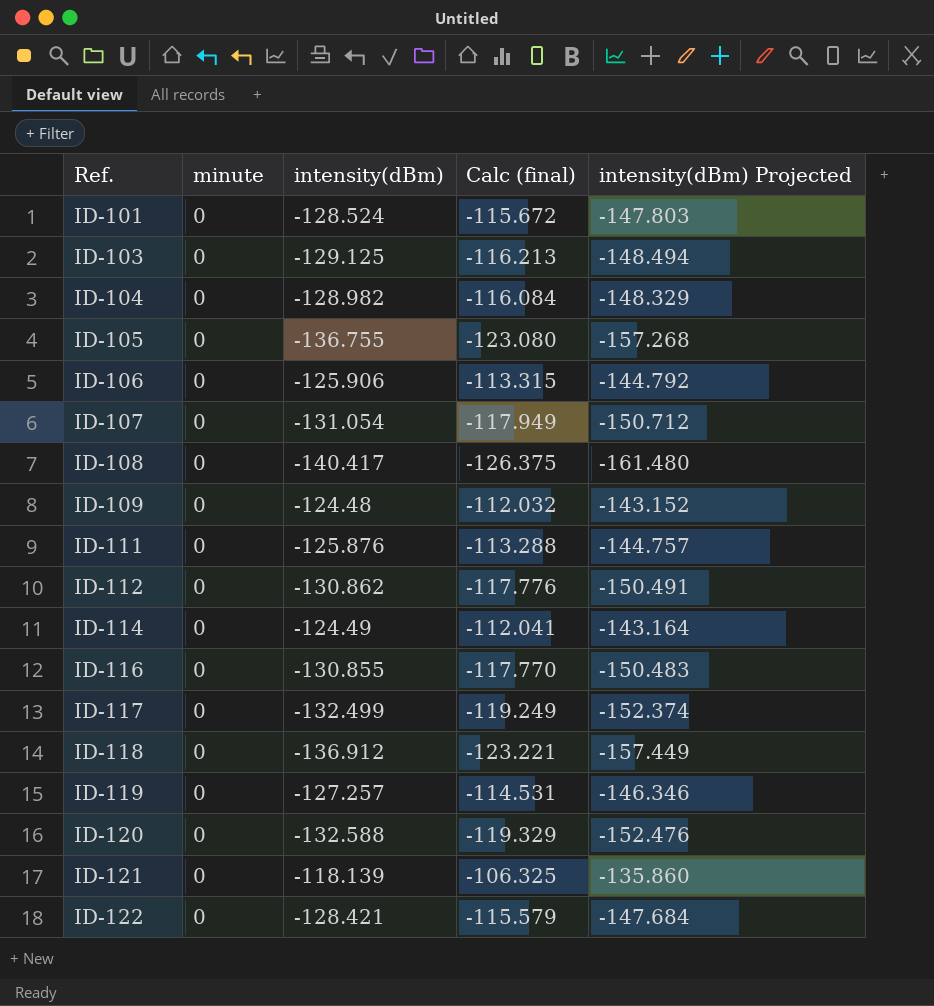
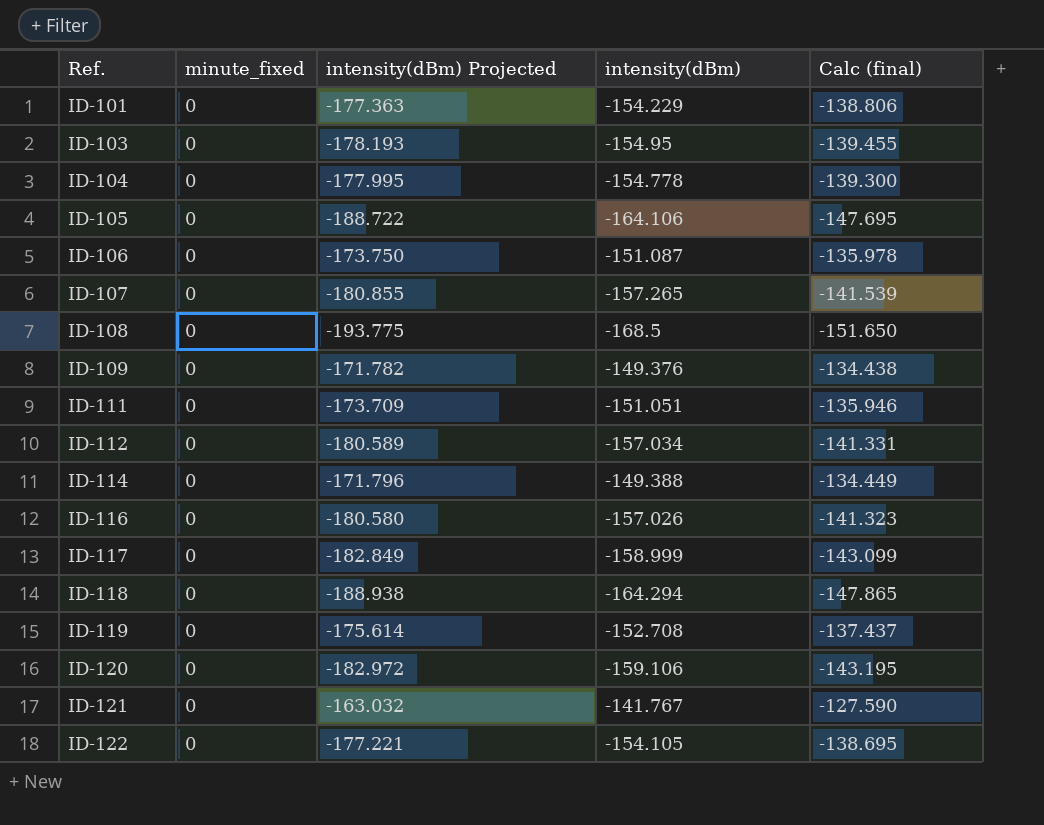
column name: minute -> minute_fixed
column intensity(dBm) Projected | position: 5 -> 3
ID-101 | intensity(dBm) Projected: -147.803 -> -177.363
ID-101 | intensity(dBm): -128.524 -> -154.229
ID-101 | Calc (final): -115.672 -> -138.806
ID-103 | intensity(dBm) Projected: -148.494 -> -178.193
ID-103 | intensity(dBm): -129.125 -> -154.95
ID-103 | Calc (final): -116.213 -> -139.455
ID-104 | intensity(dBm) Projected: -148.329 -> -177.995
ID-104 | intensity(dBm): -128.982 -> -154.778
ID-104 | Calc (final): -116.084 -> -139.300
ID-105 | intensity(dBm) Projected: -157.268 -> -188.722
ID-105 | intensity(dBm): -136.755 -> -164.106
ID-105 | Calc (final): -123.080 -> -147.695
ID-106 | intensity(dBm) Projected: -144.792 -> -173.750
ID-106 | intensity(dBm): -125.906 -> -151.087
ID-106 | Calc (final): -113.315 -> -135.978
ID-107 | intensity(dBm) Projected: -150.712 -> -180.855
ID-107 | intensity(dBm): -131.054 -> -157.265
ID-107 | Calc (final): -117.949 -> -141.539
ID-108 | intensity(dBm) Projected: -161.480 -> -193.775
ID-108 | intensity(dBm): -140.417 -> -168.5
ID-108 | Calc (final): -126.375 -> -151.650
ID-109 | intensity(dBm) Projected: -143.152 -> -171.782
ID-109 | intensity(dBm): -124.48 -> -149.376
ID-109 | Calc (final): -112.032 -> -134.438
ID-111 | intensity(dBm) Projected: -144.757 -> -173.709
ID-111 | intensity(dBm): -125.876 -> -151.051
ID-111 | Calc (final): -113.288 -> -135.946
ID-112 | intensity(dBm) Projected: -150.491 -> -180.589
ID-112 | intensity(dBm): -130.862 -> -157.034
ID-112 | Calc (final): -117.776 -> -141.331
ID-114 | intensity(dBm) Projected: -143.164 -> -171.796
ID-114 | intensity(dBm): -124.49 -> -149.388
ID-114 | Calc (final): -112.041 -> -134.449
ID-116 | intensity(dBm) Projected: -150.483 -> -180.580
ID-116 | intensity(dBm): -130.855 -> -157.026
ID-116 | Calc (final): -117.770 -> -141.323
ID-117 | intensity(dBm) Projected: -152.374 -> -182.849
ID-117 | intensity(dBm): -132.499 -> -158.999
ID-117 | Calc (final): -119.249 -> -143.099
ID-118 | intensity(dBm) Projected: -157.449 -> -188.938
ID-118 | intensity(dBm): -136.912 -> -164.294
ID-118 | Calc (final): -123.221 -> -147.865
ID-119 | intensity(dBm) Projected: -146.346 -> -175.614
ID-119 | intensity(dBm): -127.257 -> -152.708
ID-119 | Calc (final): -114.531 -> -137.437
ID-120 | intensity(dBm) Projected: -152.476 -> -182.972
ID-120 | intensity(dBm): -132.588 -> -159.106
ID-120 | Calc (final): -119.329 -> -143.195
ID-121 | intensity(dBm) Projected: -135.860 -> -163.032
ID-121 | intensity(dBm): -118.139 -> -141.767
ID-121 | Calc (final): -106.325 -> -127.590
ID-122 | intensity(dBm) Projected: -147.684 -> -177.221
ID-122 | intensity(dBm): -128.421 -> -154.105
ID-122 | Calc (final): -115.579 -> -138.695

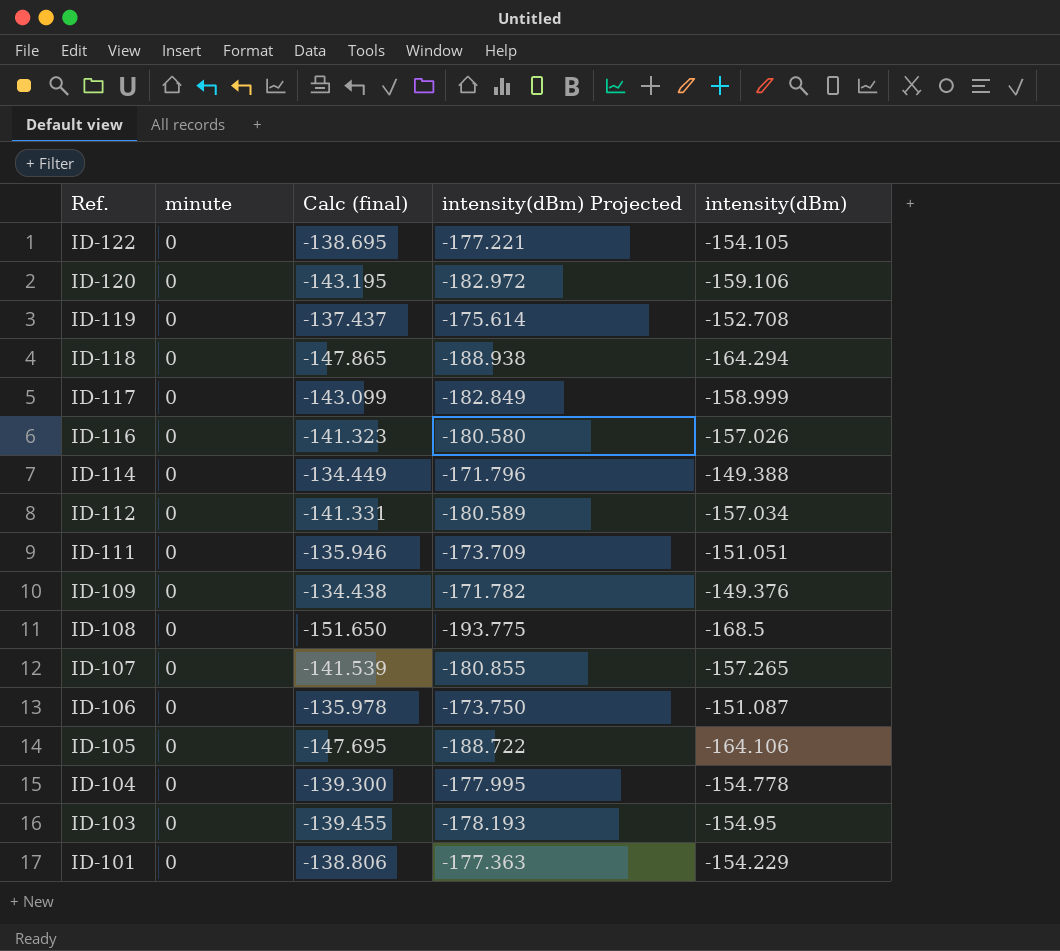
row order: Ref. ascending -> Ref. descending
column name: minute_fixed -> minute
column Calc (final) | position: 5 -> 3
row ID-121: 0 | -163.032 | -141.767 | -127.590 -> none

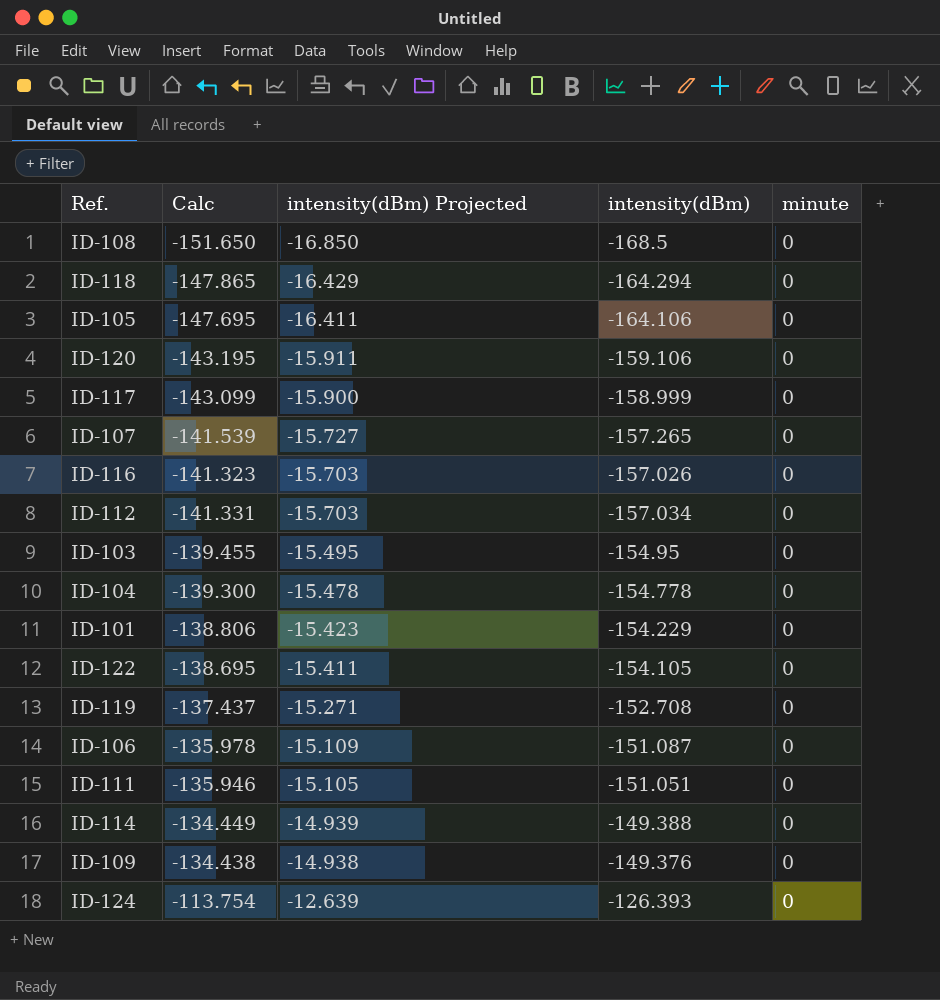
row order: Ref. descending -> intensity(dBm) Projected ascending
column name: Calc (final) -> Calc
column intensity(dBm) Projected | formula: [intensity(dBm)] * 1.15 -> [intensity(dBm)] * 0.1
column minute | position: 2 -> 5
row ID-124: none -> -113.754 | -12.639 | -126.393 | 0

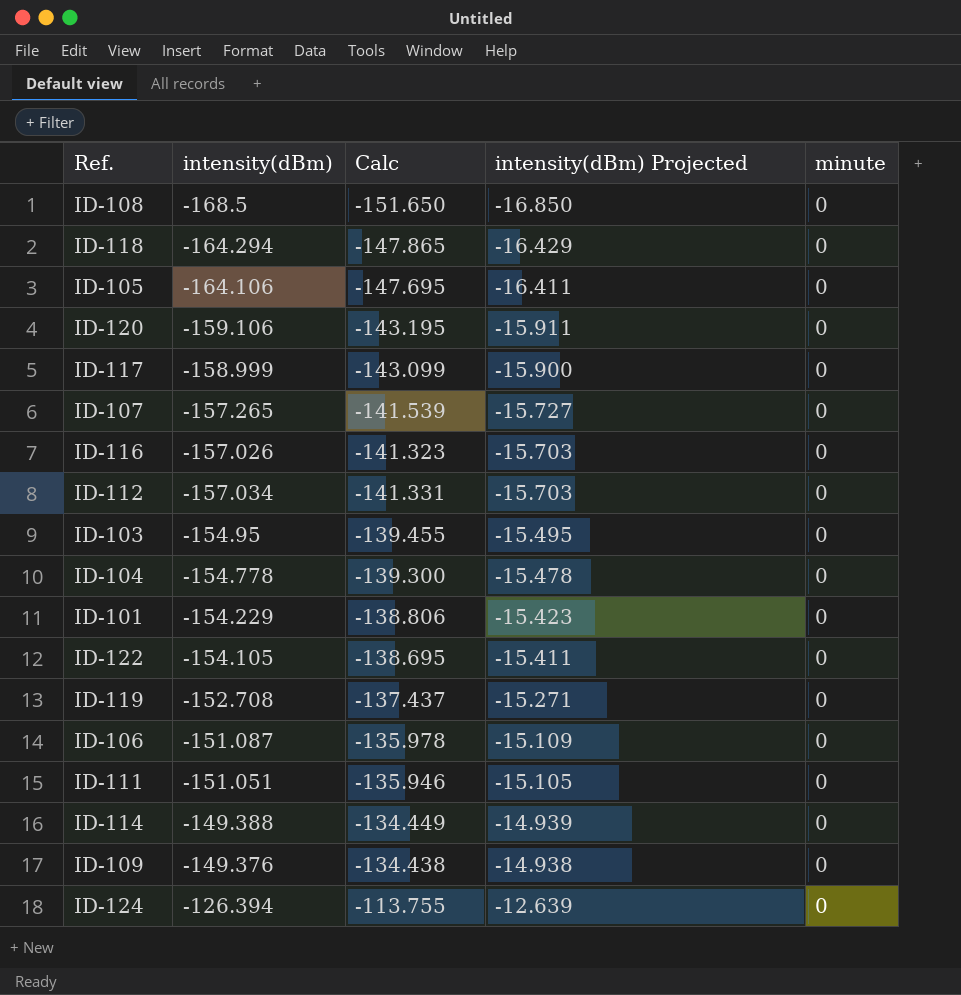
column intensity(dBm) | position: 4 -> 2
ID-124 | intensity(dBm): -126.393 -> -126.394
ID-124 | Calc: -113.754 -> -113.755

